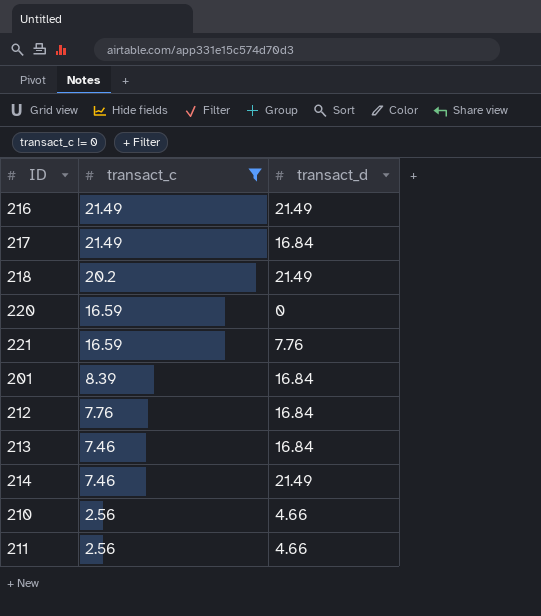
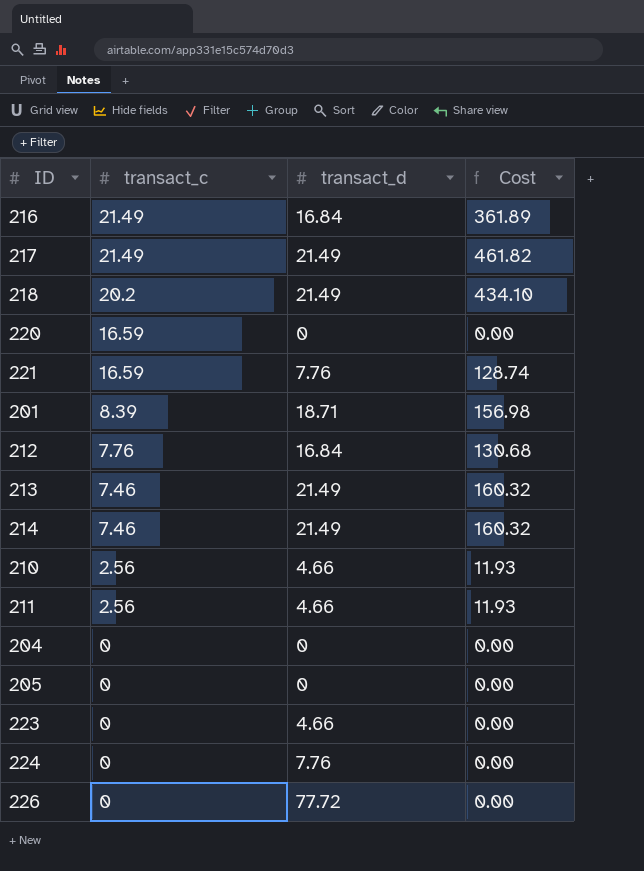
filter: transact_c != 0 -> none
column Cost | formula: none -> [transact_c] * [transact_d]
216 | transact_d: 21.49 -> 16.84
217 | transact_d: 16.84 -> 21.49
201 | transact_d: 16.84 -> 18.71
213 | transact_d: 16.84 -> 21.49

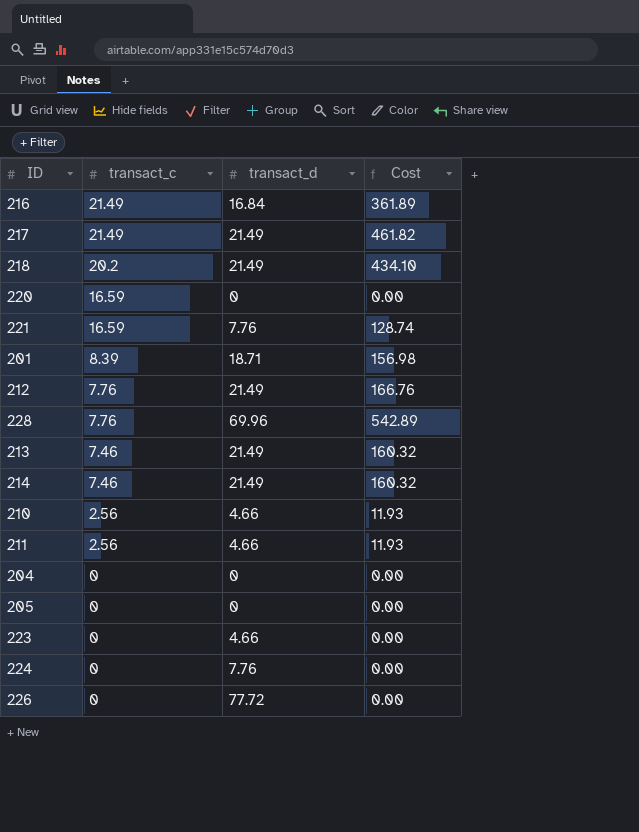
212 | transact_d: 16.84 -> 21.49
212 | Cost: 130.68 -> 166.76
row 228: none -> 7.76 | 69.96 | 542.89

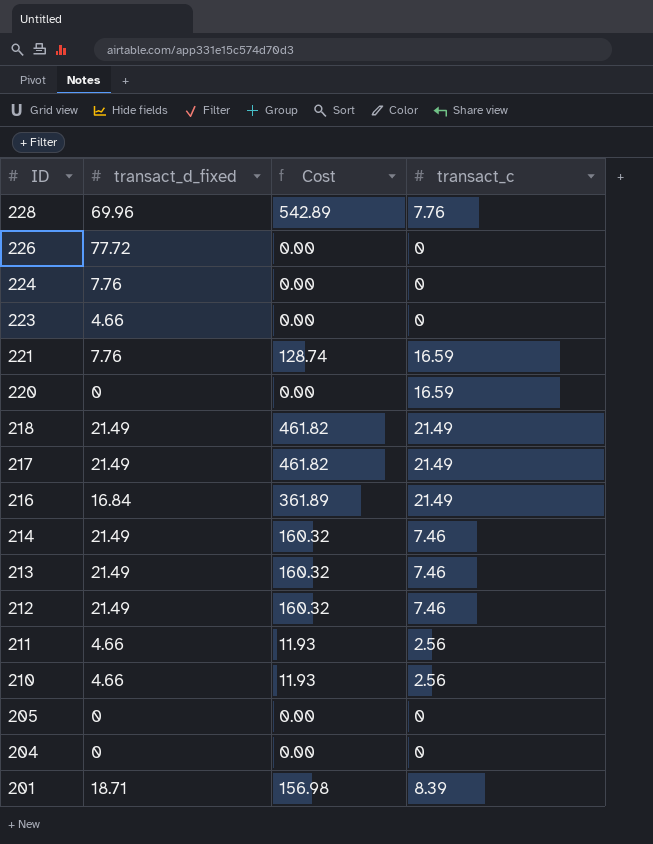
row order: transact_c descending -> ID descending
column name: transact_d -> transact_d_fixed
column transact_c | position: 2 -> 4
218 | Cost: 434.10 -> 461.82
218 | transact_c: 20.2 -> 21.49
212 | Cost: 166.76 -> 160.32
212 | transact_c: 7.76 -> 7.46

